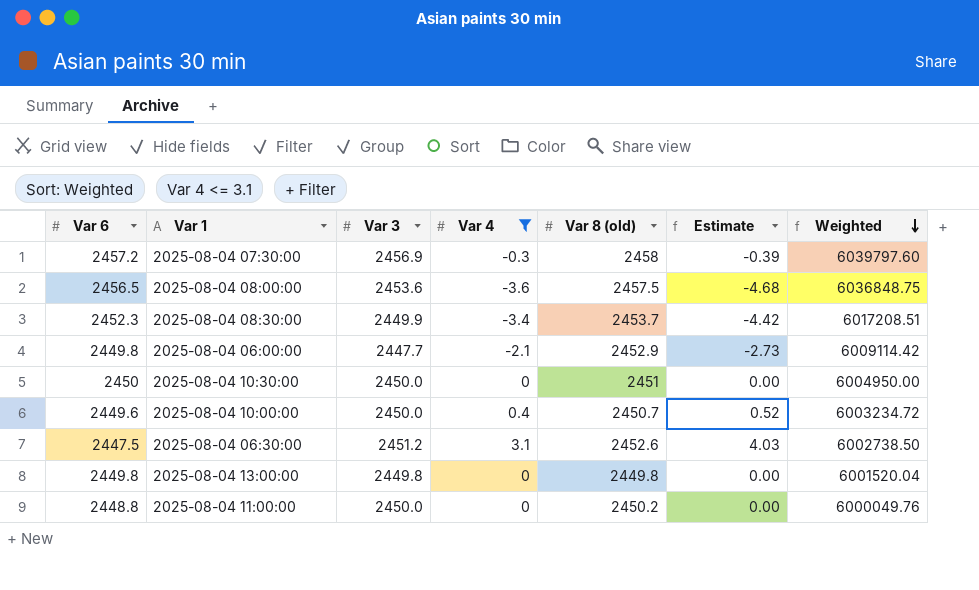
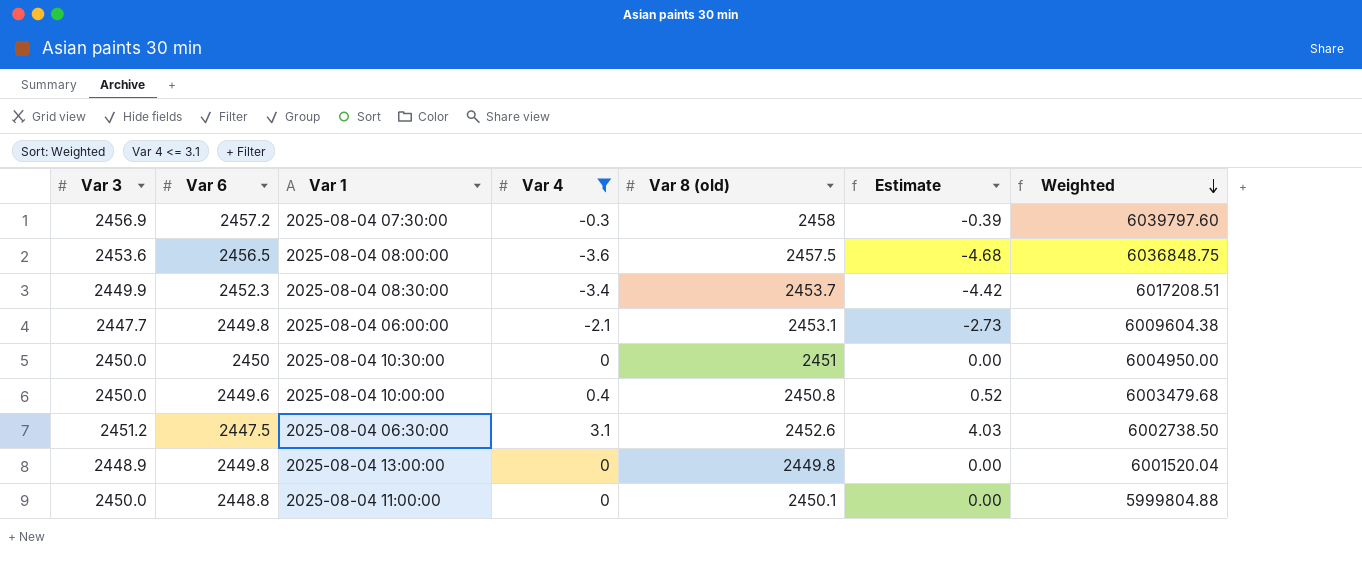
column Var 3 | position: 3 -> 1
2025-08-04 06:00:00 | Var 8 (old): 2452.9 -> 2453.1
2025-08-04 06:00:00 | Weighted: 6009114.42 -> 6009604.38
2025-08-04 10:00:00 | Var 8 (old): 2450.7 -> 2450.8
2025-08-04 10:00:00 | Weighted: 6003234.72 -> 6003479.68
2025-08-04 13:00:00 | Var 3: 2449.8 -> 2448.9
2025-08-04 11:00:00 | Var 8 (old): 2450.2 -> 2450.1
2025-08-04 11:00:00 | Weighted: 6000049.76 -> 5999804.88

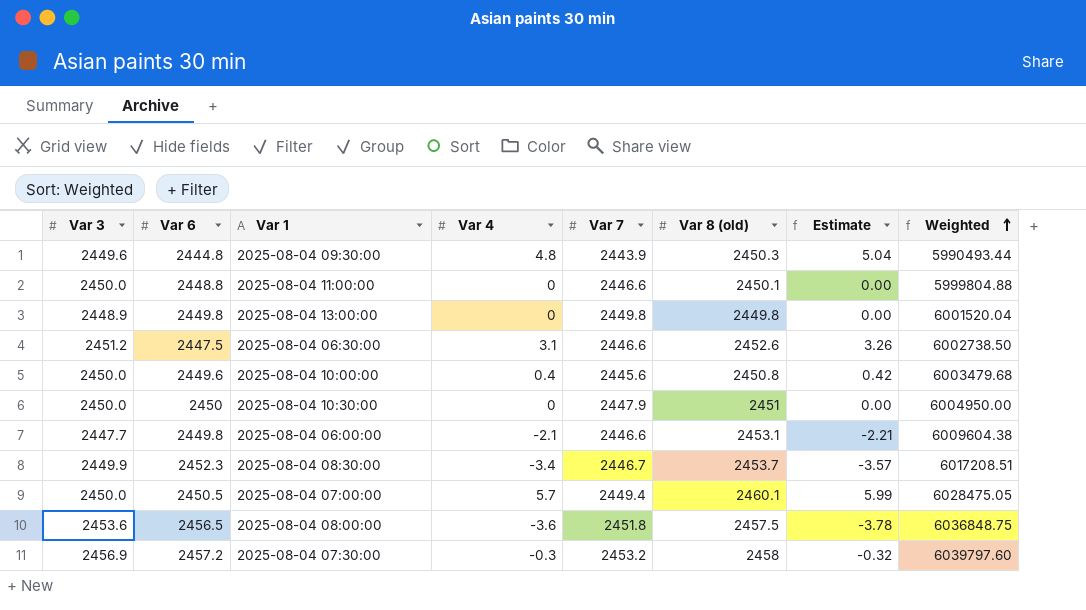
filter: Var 4 <= 3.1 -> none
row order: Weighted descending -> Weighted ascending
column Var 7 | position: none -> 5
column Estimate | formula: [Var 4] * 1.3 -> [Var 4] * 1.05

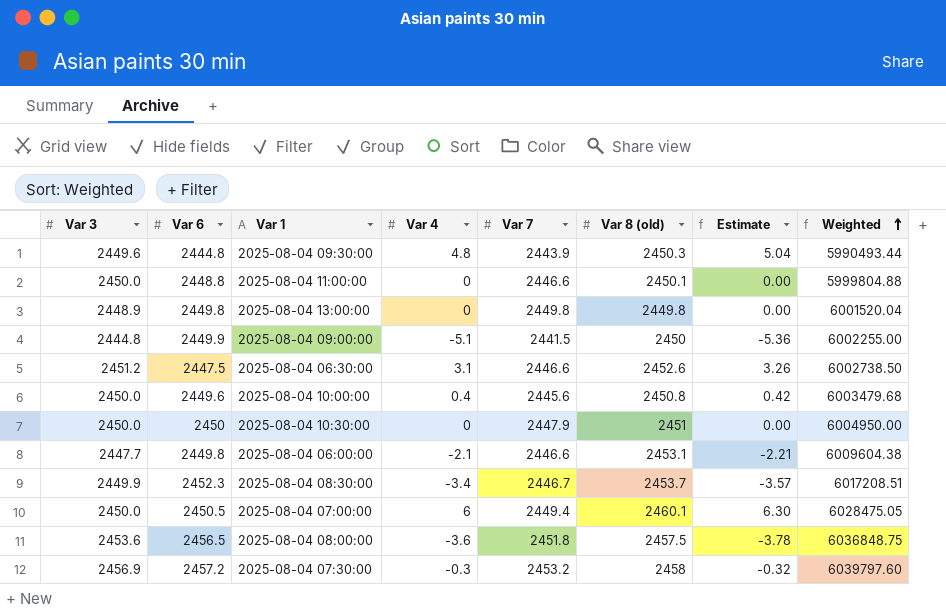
row 2025-08-04 09:00:00: none -> 2444.8 | 2449.9 | -5.1 | 2441.5 | 2450 | -5.36 | 6002255.00
2025-08-04 07:00:00 | Var 4: 5.7 -> 6
2025-08-04 07:00:00 | Estimate: 5.99 -> 6.30

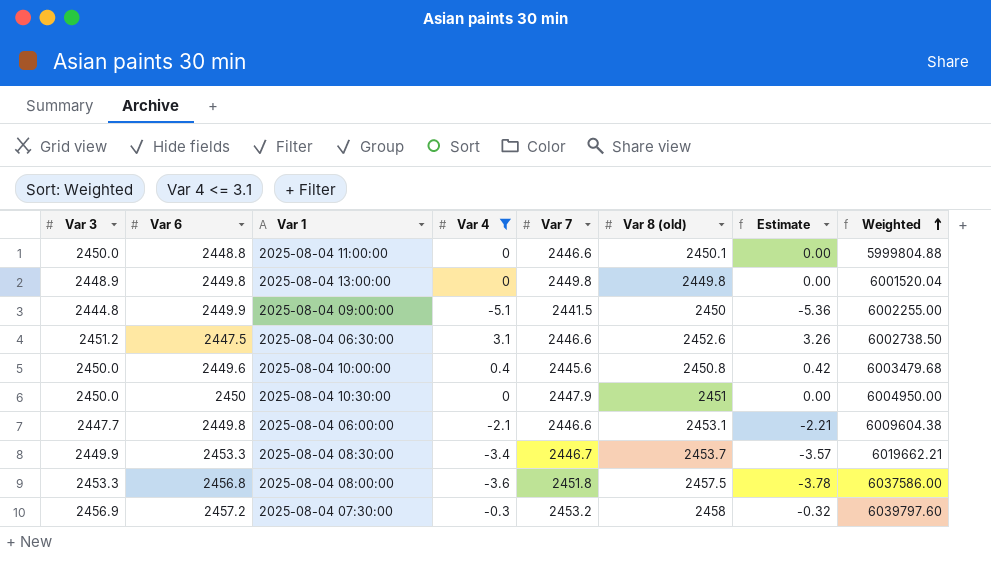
filter: none -> Var 4 <= 3.1
2025-08-04 08:30:00 | Var 6: 2452.3 -> 2453.3
2025-08-04 08:30:00 | Weighted: 6017208.51 -> 6019662.21
2025-08-04 08:00:00 | Var 3: 2453.6 -> 2453.3
2025-08-04 08:00:00 | Var 6: 2456.5 -> 2456.8
2025-08-04 08:00:00 | Weighted: 6036848.75 -> 6037586.00

